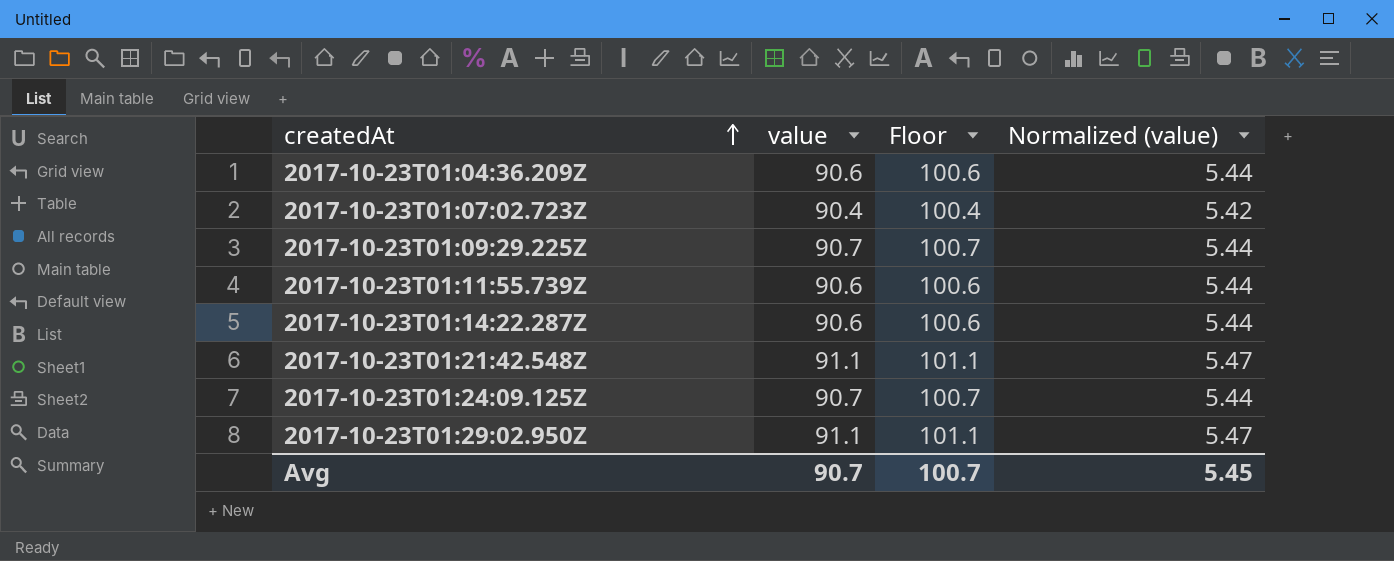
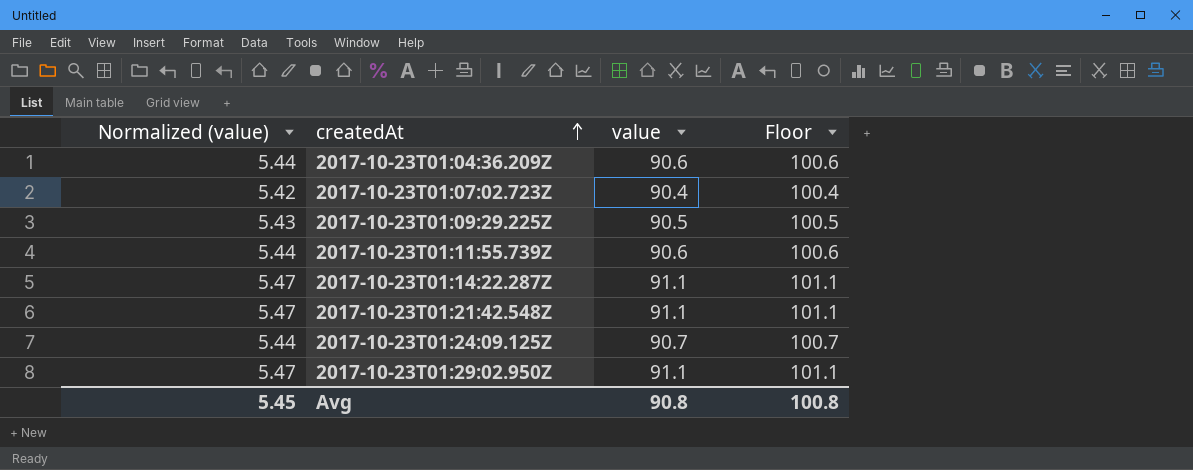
column Normalized (value) | position: 4 -> 1
2017-10-23T01:09:29.225Z | Normalized (value): 5.44 -> 5.43
2017-10-23T01:09:29.225Z | value: 90.7 -> 90.5
2017-10-23T01:09:29.225Z | Floor: 100.7 -> 100.5
2017-10-23T01:14:22.287Z | Normalized (value): 5.44 -> 5.47
2017-10-23T01:14:22.287Z | value: 90.6 -> 91.1
2017-10-23T01:14:22.287Z | Floor: 100.6 -> 101.1
Avg | value: 90.7 -> 90.8
Avg | Floor: 100.7 -> 100.8

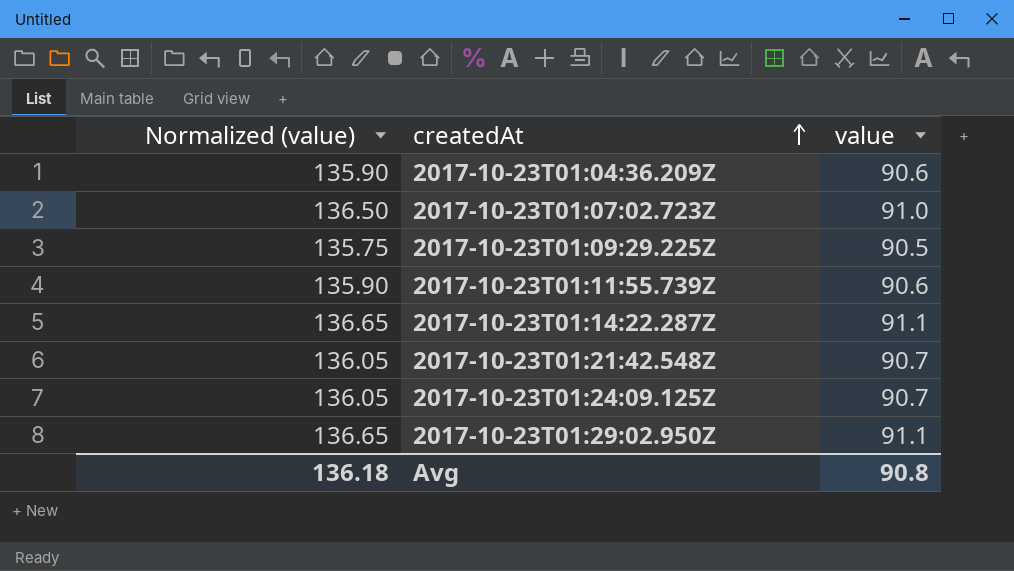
column Floor | formula: [value] + 10 -> none
column Normalized (value) | formula: [value] * 0.06 -> [value] * 1.5
2017-10-23T01:07:02.723Z | value: 90.4 -> 91.0
2017-10-23T01:21:42.548Z | value: 91.1 -> 90.7
Avg | Normalized (value): 5.45 -> 136.18

